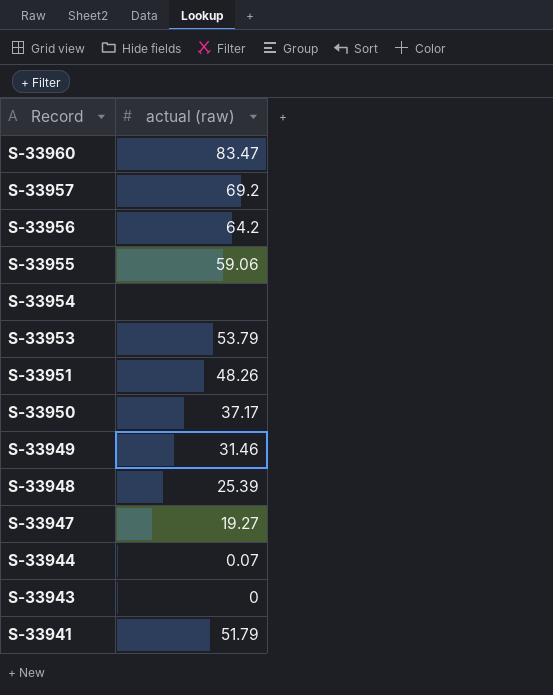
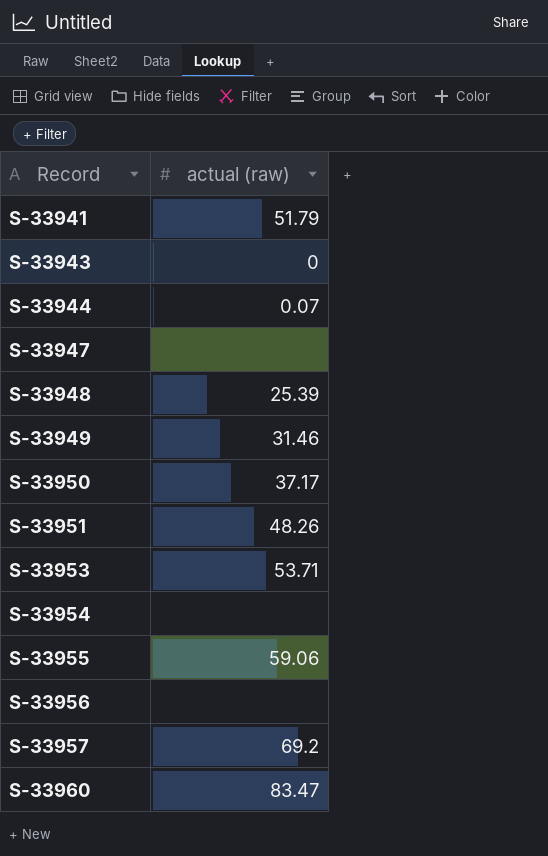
row order: Record descending -> Record ascending
S-33947 | actual (raw): 19.27 -> none
S-33953 | actual (raw): 53.79 -> 53.71
S-33956 | actual (raw): 64.2 -> none

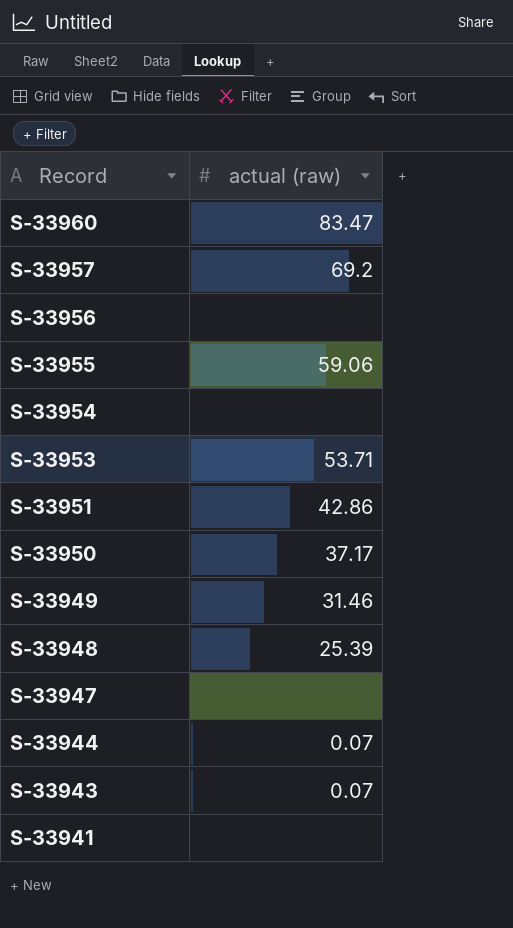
row order: Record ascending -> Record descending
S-33951 | actual (raw): 48.26 -> 42.86
S-33943 | actual (raw): 0 -> 0.07
S-33941 | actual (raw): 51.79 -> none

